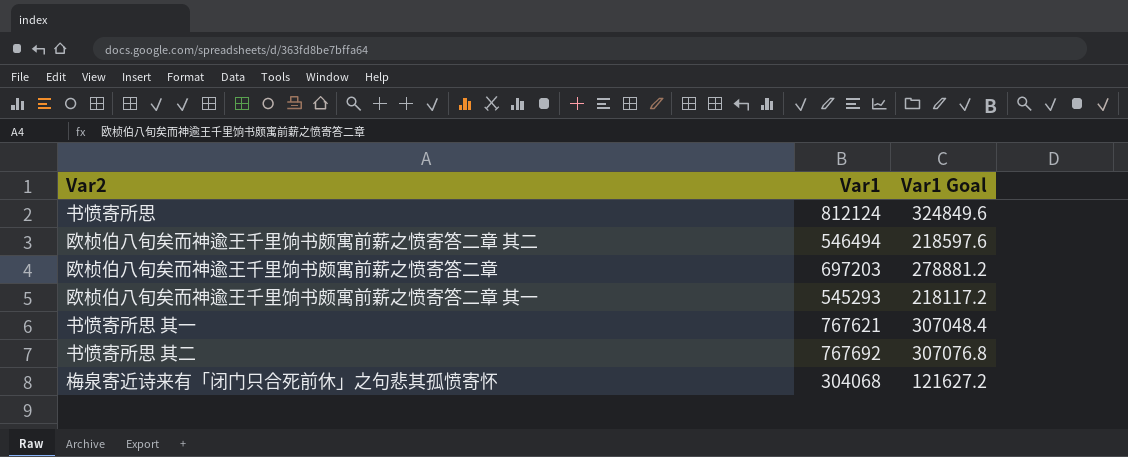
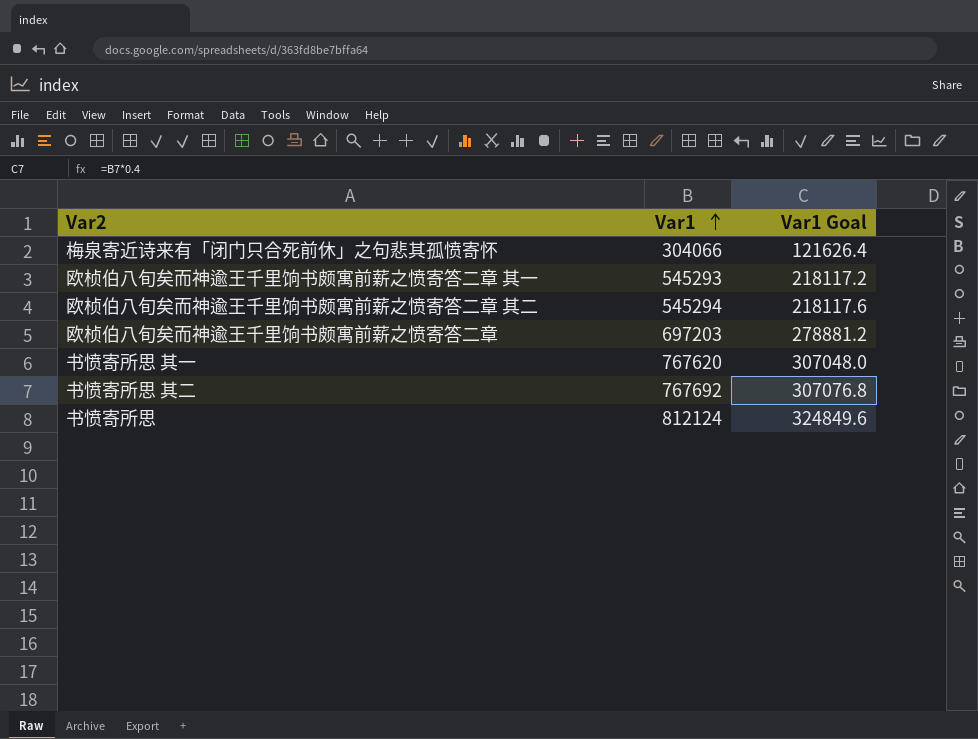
row order: none -> Var1 ascending
梅泉寄近诗来有「闭门只合死前休」之句悲其孤愤寄怀 | Var1: 304068 -> 304066
梅泉寄近诗来有「闭门只合死前休」之句悲其孤愤寄怀 | Var1 Goal: 121627.2 -> 121626.4
欧桢伯八旬矣而神逾王千里饷书颇寓前薪之愤寄答二章 其二 | Var1: 546494 -> 545294
欧桢伯八旬矣而神逾王千里饷书颇寓前薪之愤寄答二章 其二 | Var1 Goal: 218597.6 -> 218117.6
书愤寄所思 其一 | Var1: 767621 -> 767620
书愤寄所思 其一 | Var1 Goal: 307048.4 -> 307048.0

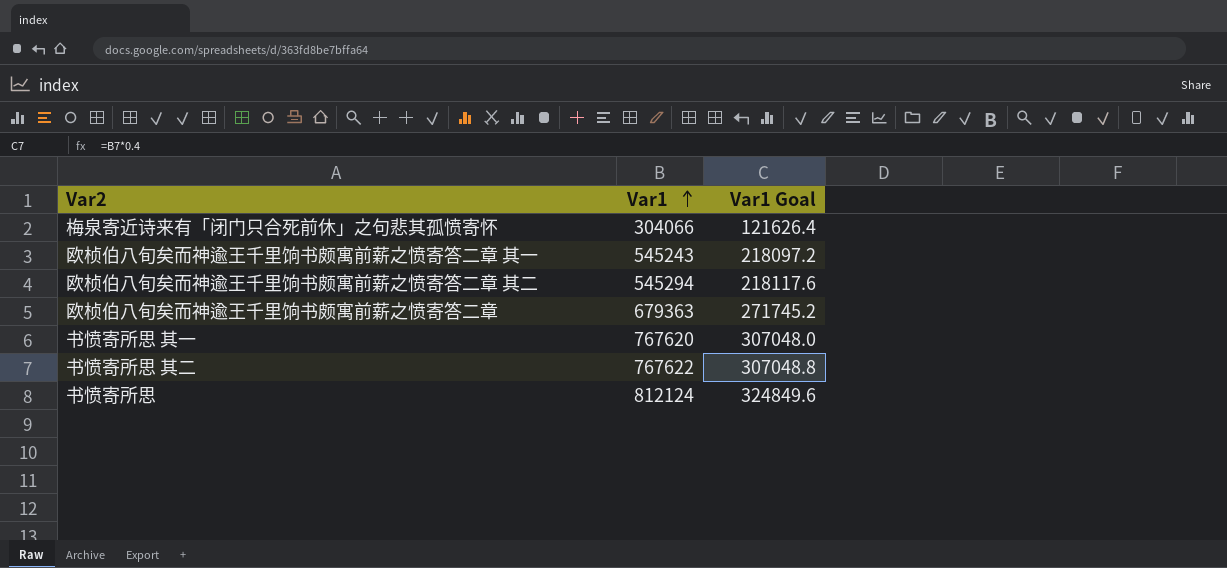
欧桢伯八旬矣而神逾王千里饷书颇寓前薪之愤寄答二章 其一 | Var1: 545293 -> 545243
欧桢伯八旬矣而神逾王千里饷书颇寓前薪之愤寄答二章 其一 | Var1 Goal: 218117.2 -> 218097.2
欧桢伯八旬矣而神逾王千里饷书颇寓前薪之愤寄答二章 | Var1: 697203 -> 679363
欧桢伯八旬矣而神逾王千里饷书颇寓前薪之愤寄答二章 | Var1 Goal: 278881.2 -> 271745.2
书愤寄所思 其二 | Var1: 767692 -> 767622
书愤寄所思 其二 | Var1 Goal: 307076.8 -> 307048.8

